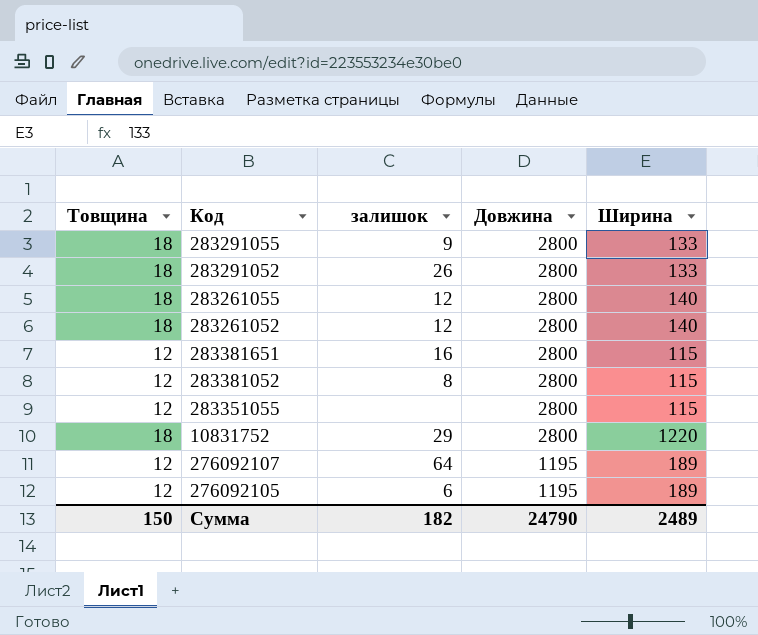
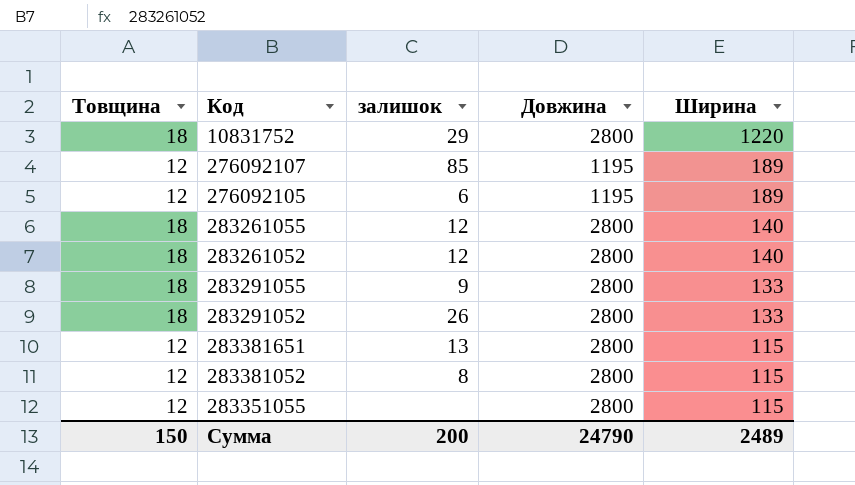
row order: Довжина descending -> Ширина descending
276092107 | залишок: 64 -> 85
283381651 | залишок: 16 -> 13
Сумма | залишок: 182 -> 200

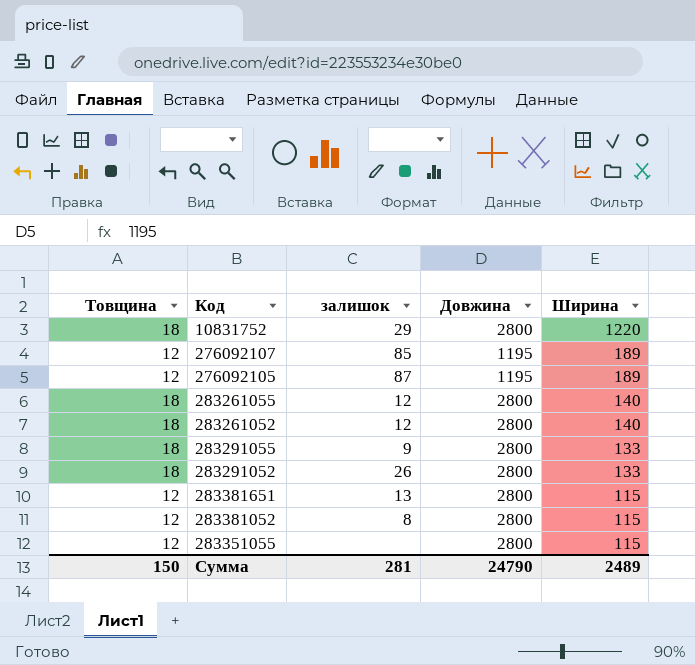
276092105 | залишок: 6 -> 87
Сумма | залишок: 200 -> 281

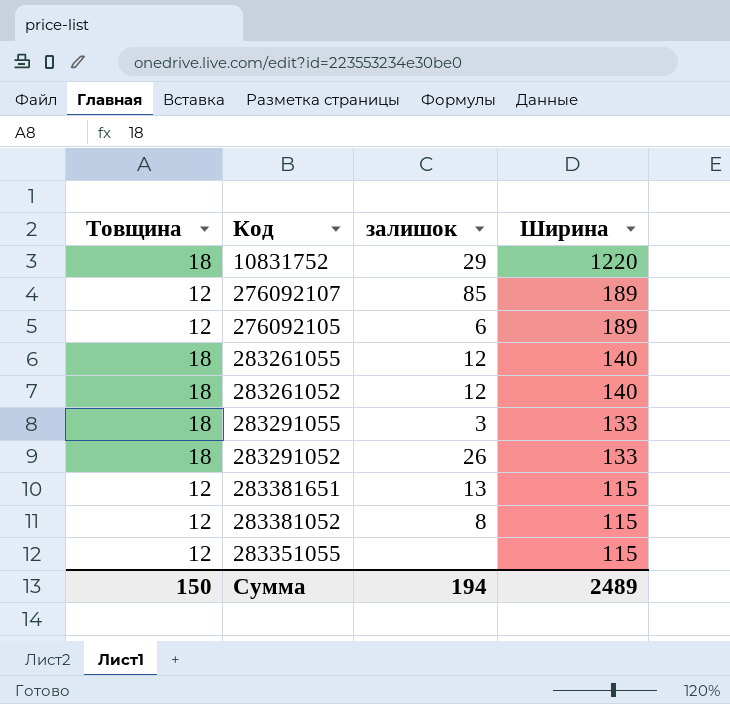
column Довжина | position: 4 -> none
276092105 | залишок: 87 -> 6
283291055 | залишок: 9 -> 3
Сумма | залишок: 281 -> 194

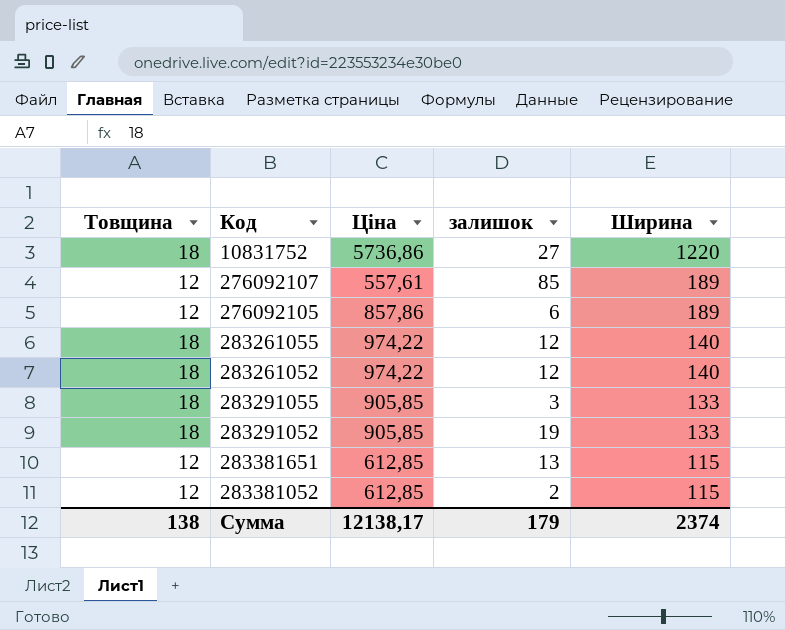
column Ціна | position: none -> 3
row 283351055: 12 | none | 115 -> none
10831752 | залишок: 29 -> 27
283291052 | залишок: 26 -> 19
283381052 | залишок: 8 -> 2
Сумма | Товщина: 150 -> 138
Сумма | залишок: 194 -> 179
Сумма | Ширина: 2489 -> 2374

